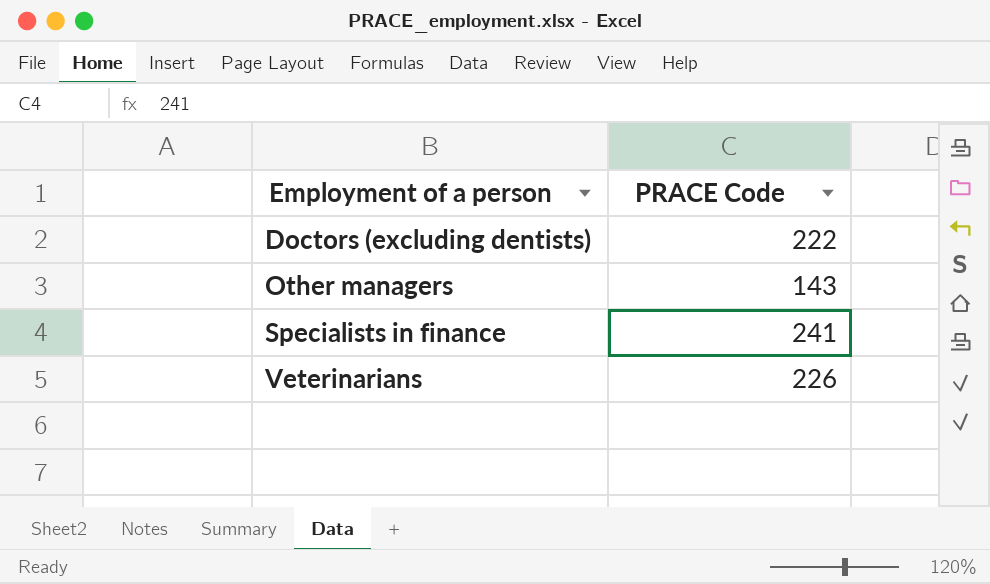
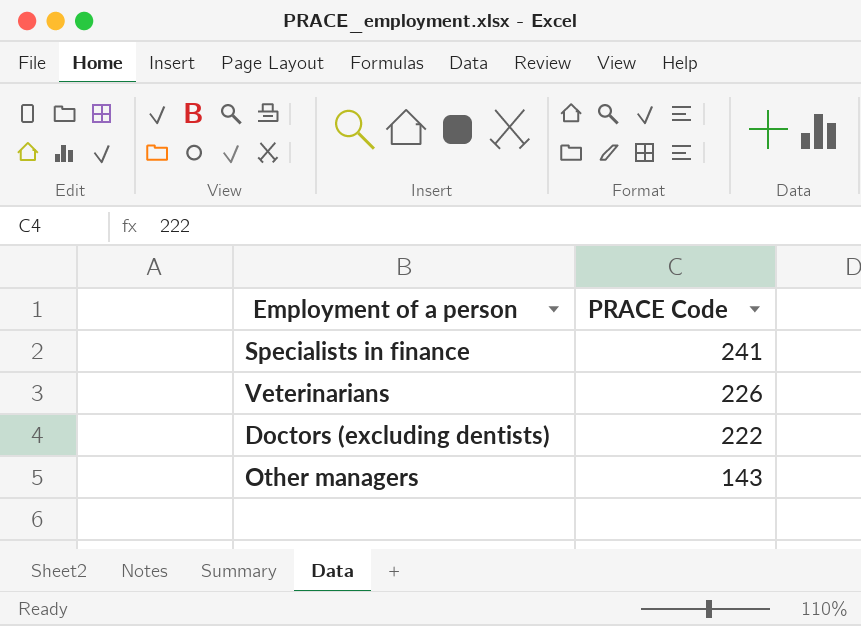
row order: Employment of a person ascending -> PRACE Code descending

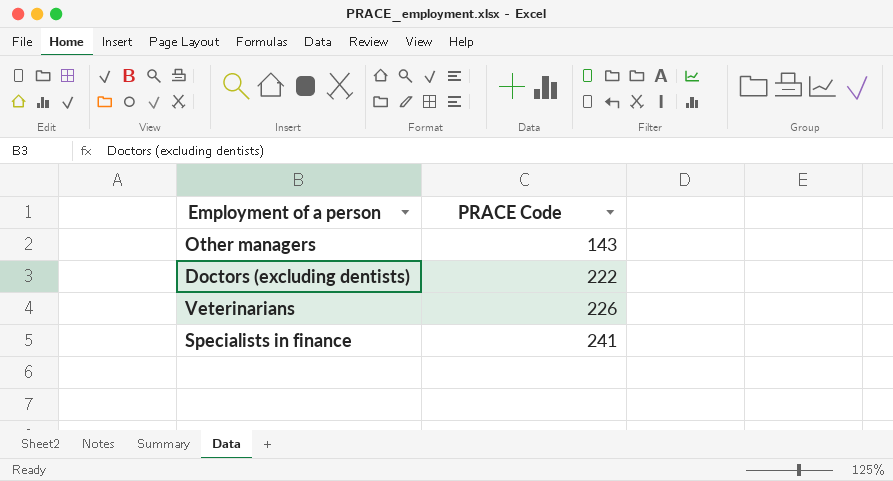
row order: PRACE Code descending -> PRACE Code ascending

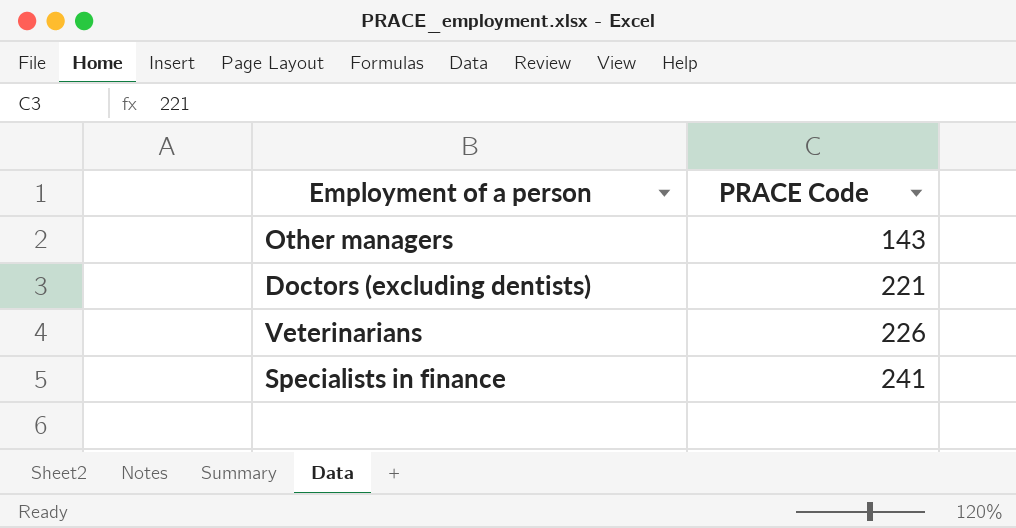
Doctors (excluding dentists) | PRACE Code: 222 -> 221

